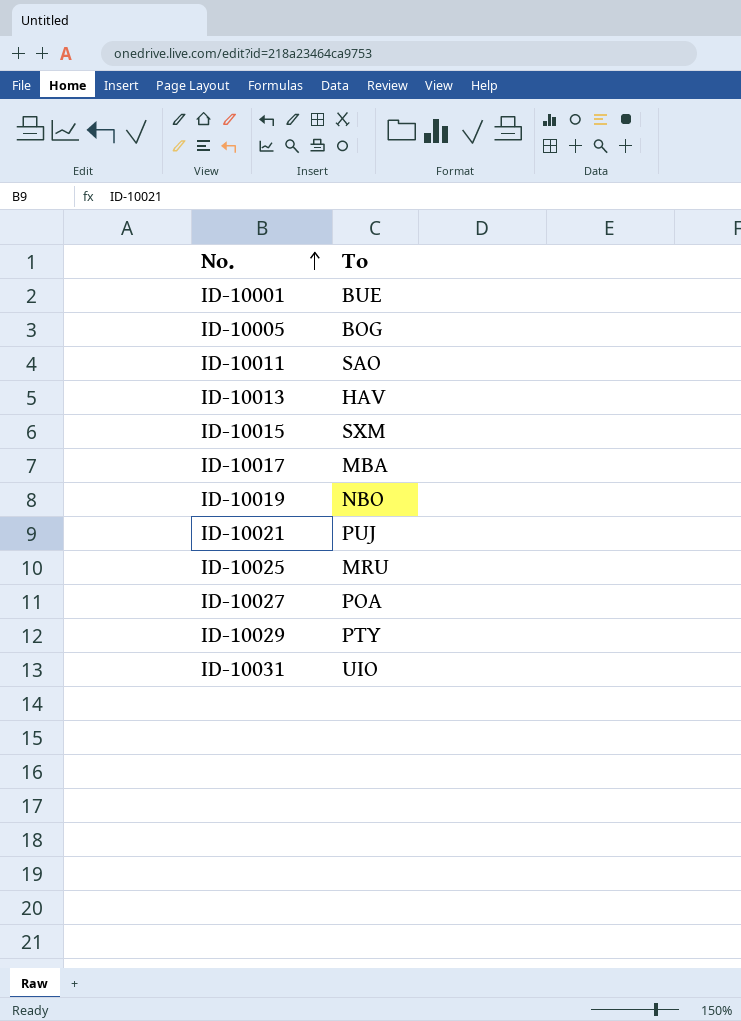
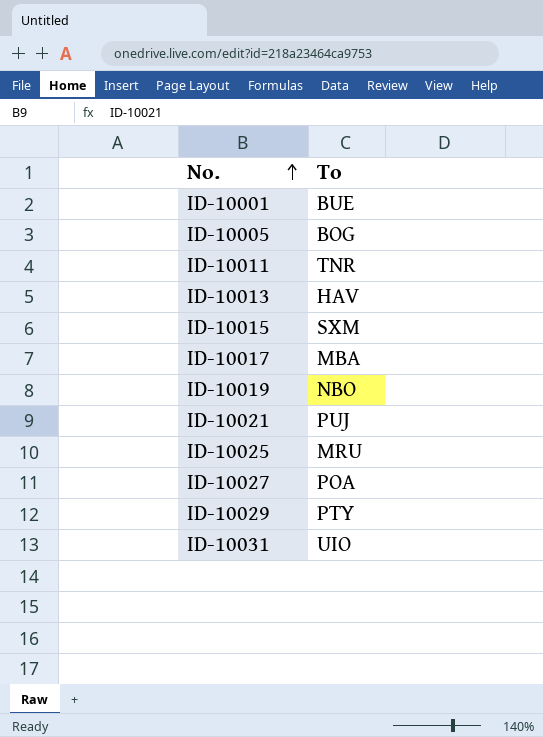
ID-10011 | To: SAO -> TNR

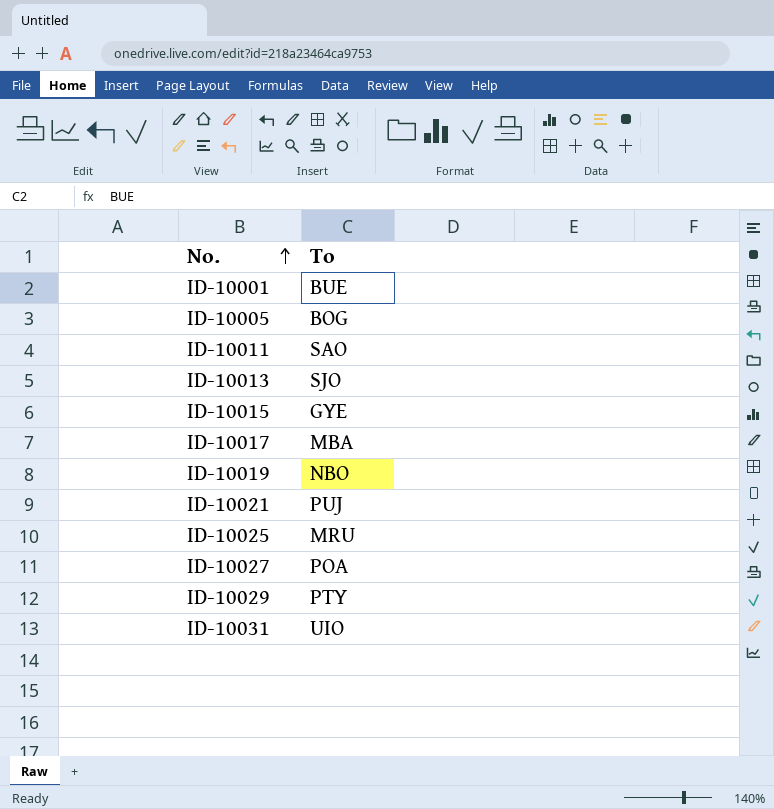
ID-10011 | To: TNR -> SAO
ID-10013 | To: HAV -> SJO
ID-10015 | To: SXM -> GYE

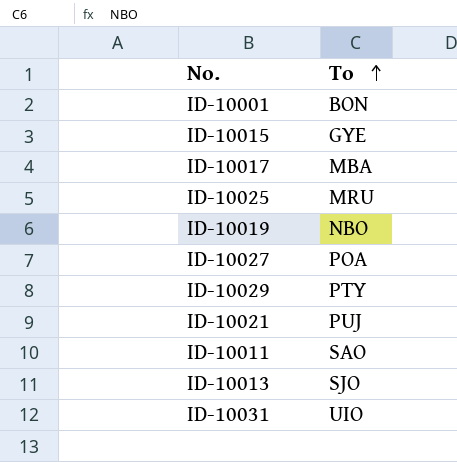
row order: No. ascending -> To ascending
row ID-10005: BOG -> none
ID-10001 | To: BUE -> BON

